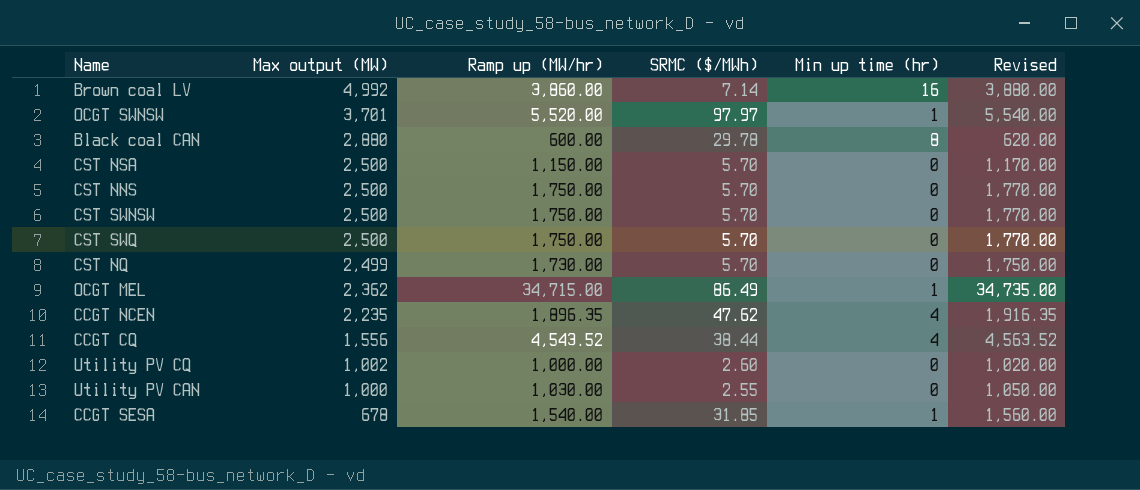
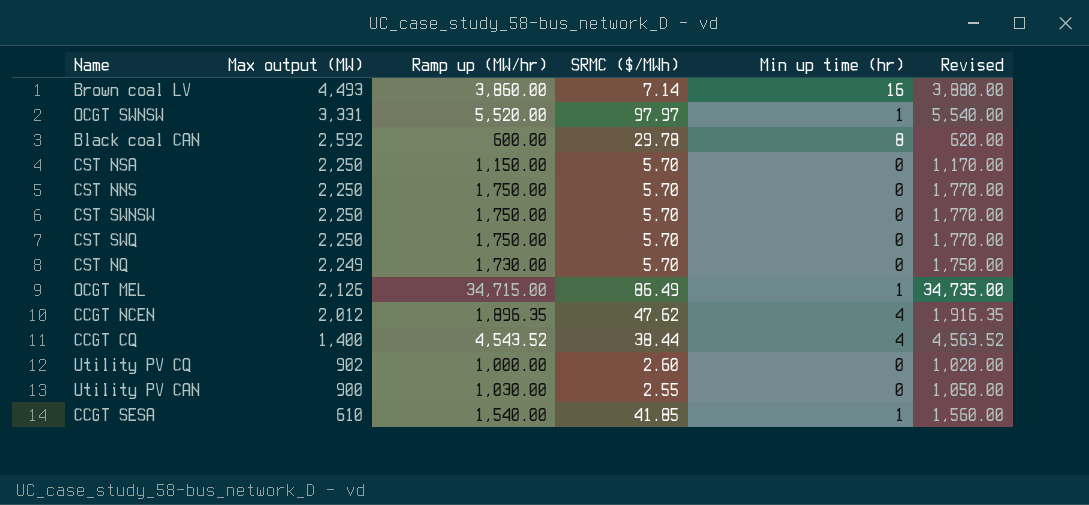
Brown coal LV | Max output (MW): 4,992 -> 4,493
OCGT SWNSW | Max output (MW): 3,701 -> 3,331
Black coal CAN | Max output (MW): 2,880 -> 2,592
CST NSA | Max output (MW): 2,500 -> 2,250
CST NNS | Max output (MW): 2,500 -> 2,250
CST SWNSW | Max output (MW): 2,500 -> 2,250
CST SWQ | Max output (MW): 2,500 -> 2,250
CST NQ | Max output (MW): 2,499 -> 2,249
OCGT MEL | Max output (MW): 2,362 -> 2,126
CCGT NCEN | Max output (MW): 2,235 -> 2,012
CCGT CQ | Max output (MW): 1,556 -> 1,400
Utility PV CQ | Max output (MW): 1,002 -> 902
Utility PV CAN | Max output (MW): 1,000 -> 900
CCGT SESA | Max output (MW): 678 -> 610
CCGT SESA | SRMC ($/MWh): 31.85 -> 41.85

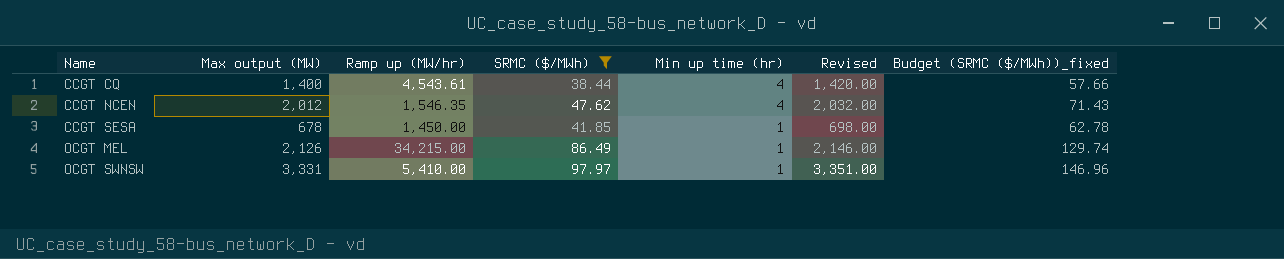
filter: none -> SRMC ($/MWh) >= 38.44
row order: Max output (MW) descending -> Name ascending
column Revised | formula: [Ramp up (MW/hr)] + 20 -> [Max output (MW)] + 20
column Budget (SRMC ($/MWh))_fixed | formula: none -> [SRMC ($/MWh)] * 1.5
CCGT CQ | Ramp up (MW/hr): 4,543.52 -> 4,543.61
CCGT NCEN | Ramp up (MW/hr): 1,896.35 -> 1,546.35
CCGT SESA | Max output (MW): 610 -> 678
CCGT SESA | Ramp up (MW/hr): 1,540.00 -> 1,450.00
OCGT MEL | Ramp up (MW/hr): 34,715.00 -> 34,215.00
OCGT SWNSW | Ramp up (MW/hr): 5,520.00 -> 5,410.00

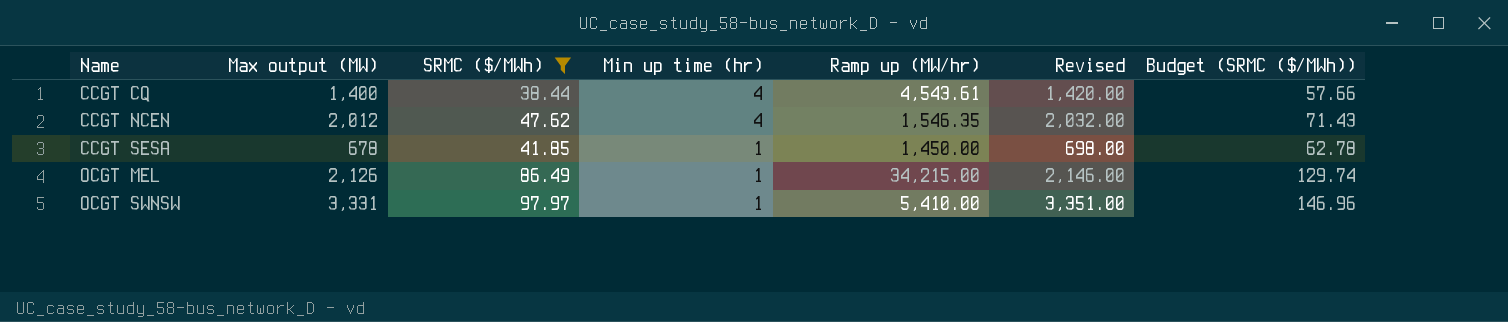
column Ramp up (MW/hr) | position: 3 -> 5
column name: Budget (SRMC ($/MWh))_fixed -> Budget (SRMC ($/MWh))

